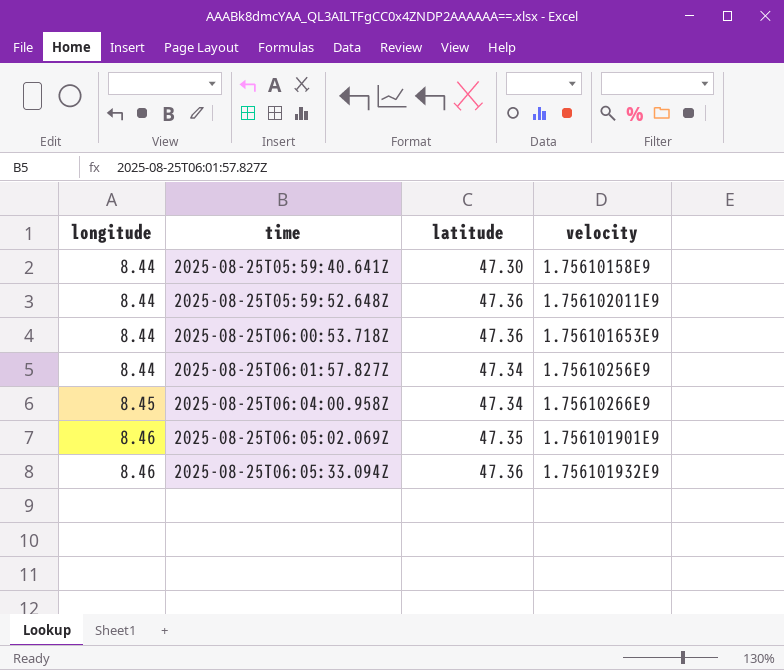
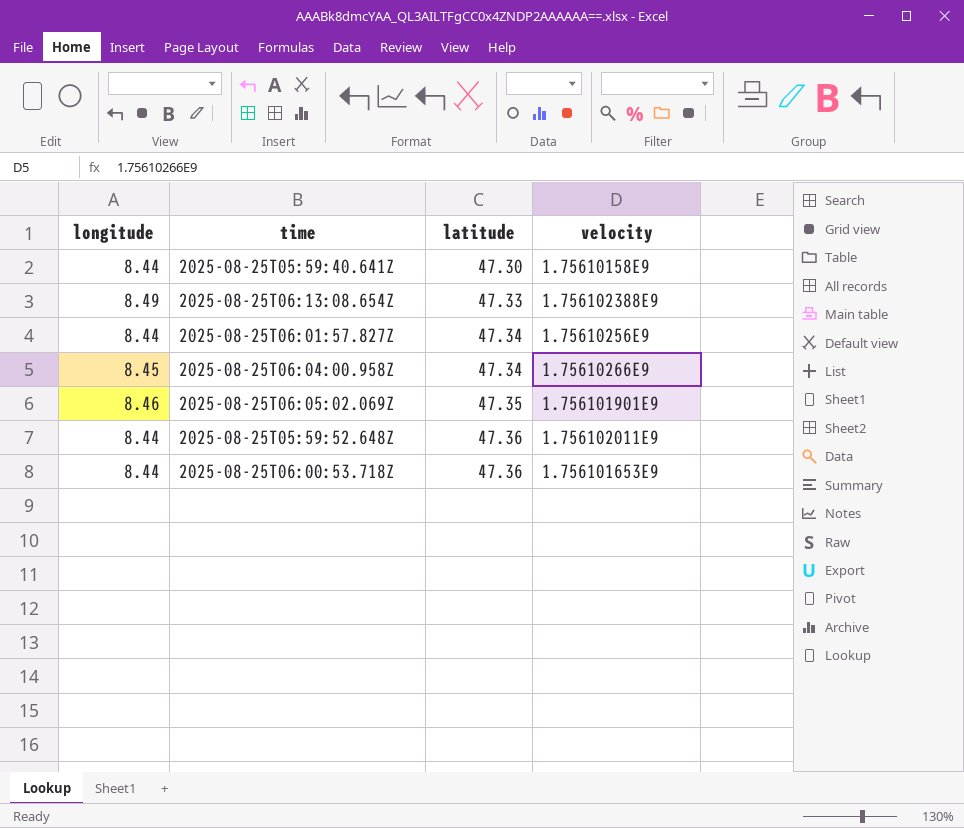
row order: longitude ascending -> latitude ascending
row 2025-08-25T06:05:33.094Z: 8.46 | 47.36 | 1.756101932E9 -> none
row 2025-08-25T06:13:08.654Z: none -> 8.49 | 47.33 | 1.756102388E9

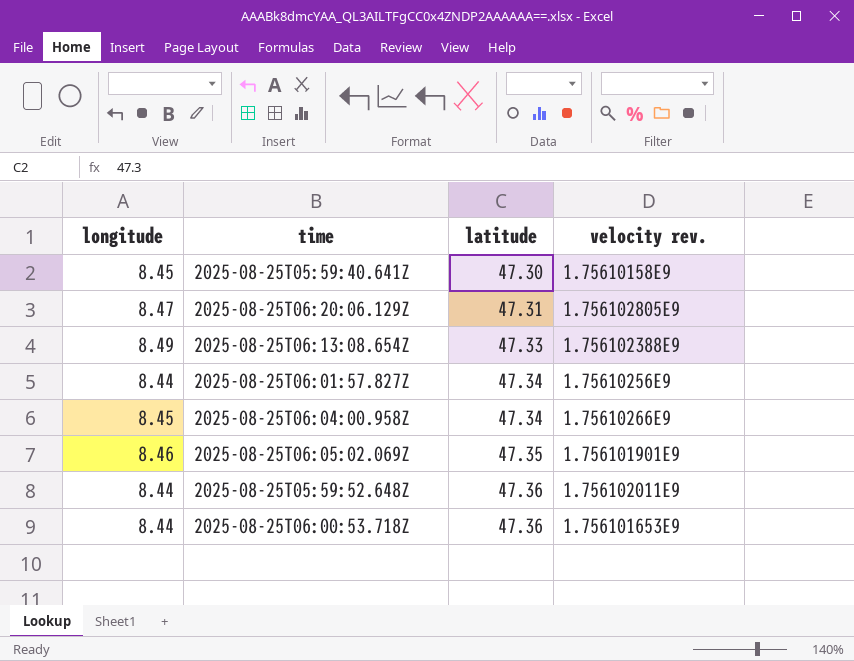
column name: velocity -> velocity rev.
2025-08-25T05:59:40.641Z | longitude: 8.44 -> 8.45
row 2025-08-25T06:20:06.129Z: none -> 8.47 | 47.31 | 1.756102805E9

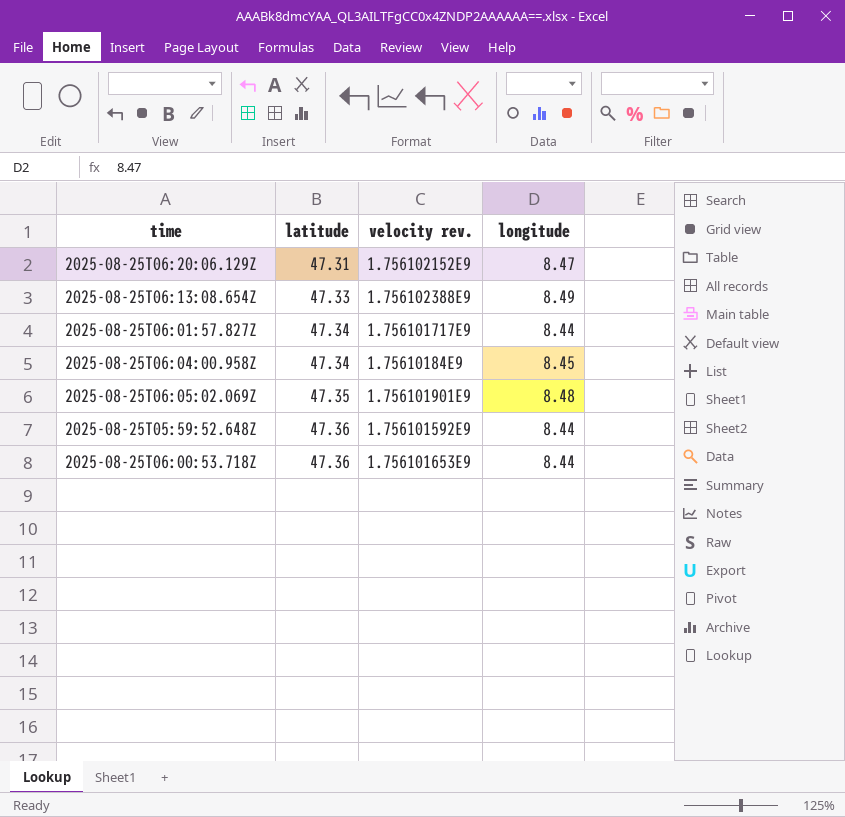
column longitude | position: 1 -> 4
row 2025-08-25T05:59:40.641Z: 8.45 | 47.30 | 1.75610158E9 -> none
2025-08-25T06:20:06.129Z | velocity rev.: 1.756102805E9 -> 1.756102152E9
2025-08-25T06:01:57.827Z | velocity rev.: 1.75610256E9 -> 1.756101717E9
2025-08-25T06:04:00.958Z | velocity rev.: 1.75610266E9 -> 1.75610184E9
2025-08-25T06:05:02.069Z | longitude: 8.46 -> 8.48
2025-08-25T05:59:52.648Z | velocity rev.: 1.756102011E9 -> 1.756101592E9

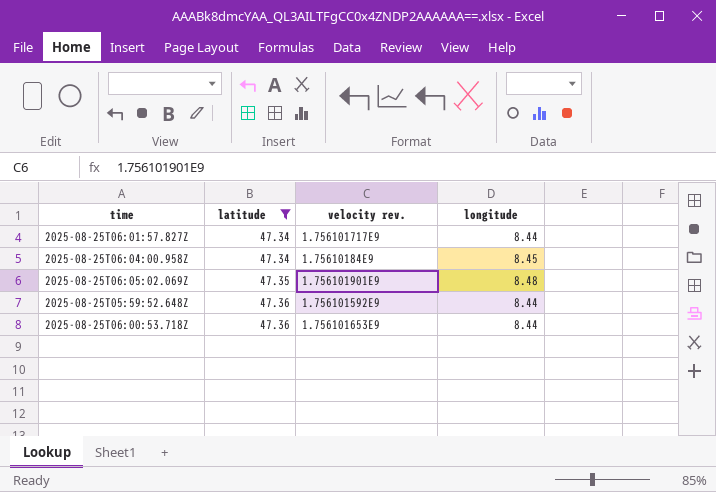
filter: none -> latitude >= 47.34

